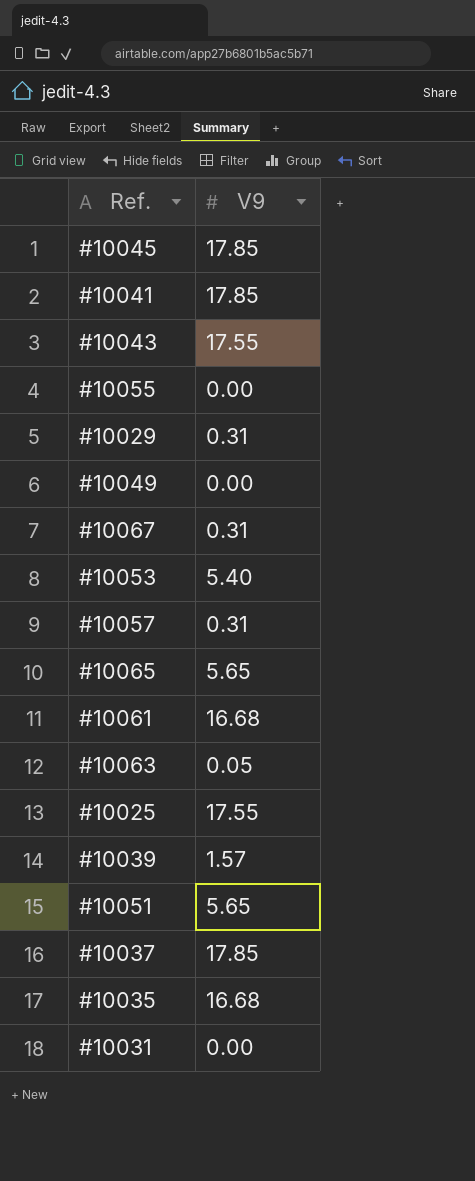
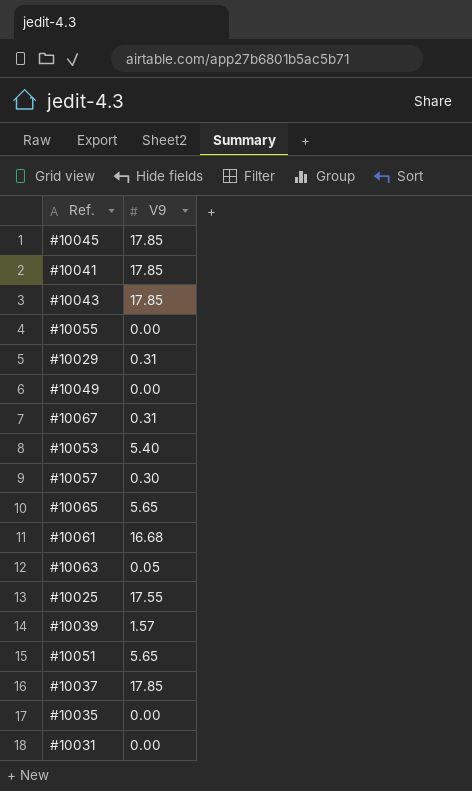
#10043 | V9: 17.55 -> 17.85
#10057 | V9: 0.31 -> 0.30
#10035 | V9: 16.68 -> 0.00

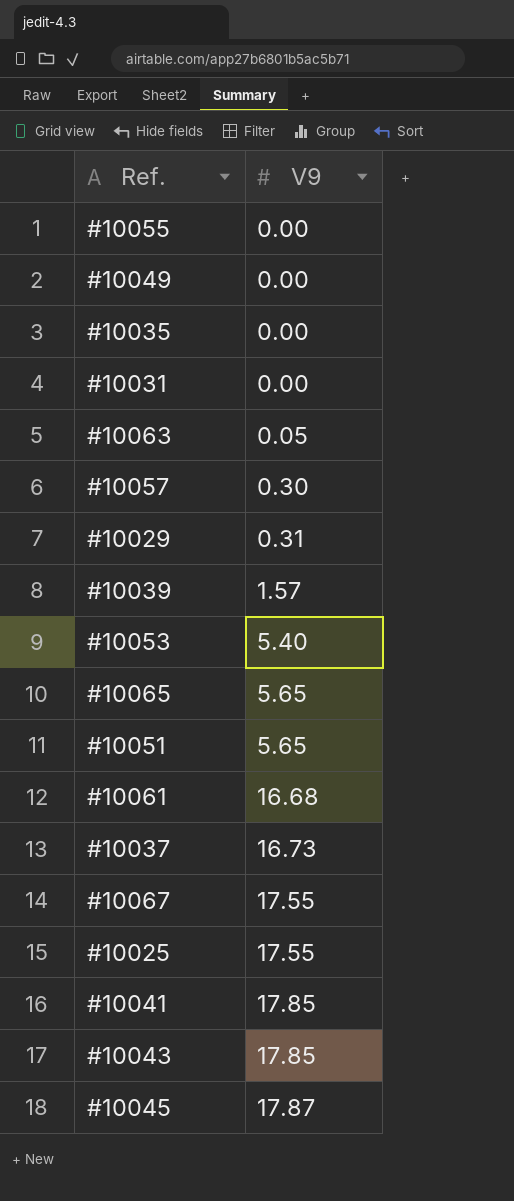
row order: none -> V9 ascending
#10037 | V9: 17.85 -> 16.73
#10067 | V9: 0.31 -> 17.55
#10045 | V9: 17.85 -> 17.87

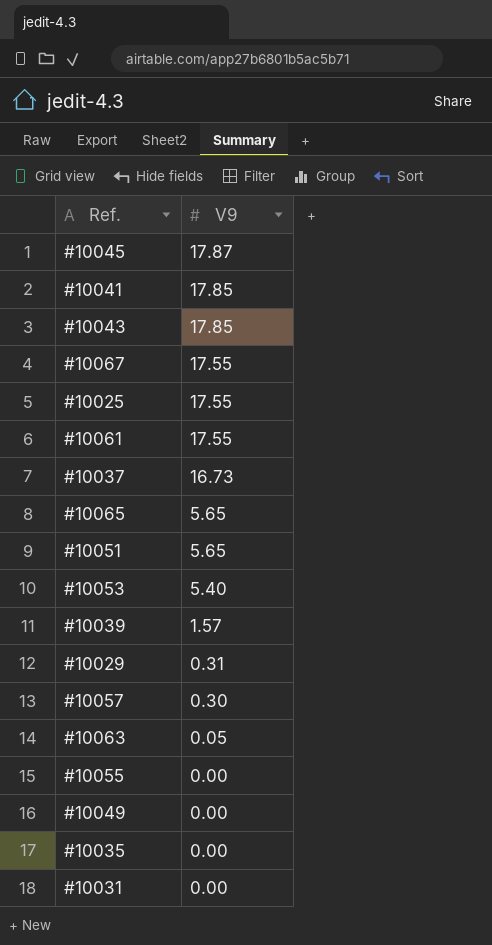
row order: V9 ascending -> V9 descending
#10061 | V9: 16.68 -> 17.55

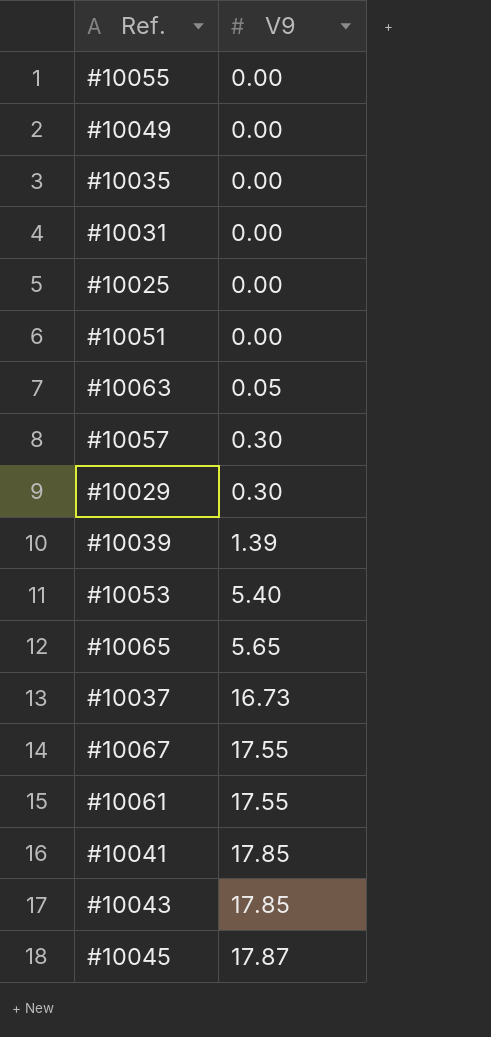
row order: V9 descending -> V9 ascending
#10025 | V9: 17.55 -> 0.00
#10051 | V9: 5.65 -> 0.00
#10029 | V9: 0.31 -> 0.30
#10039 | V9: 1.57 -> 1.39

